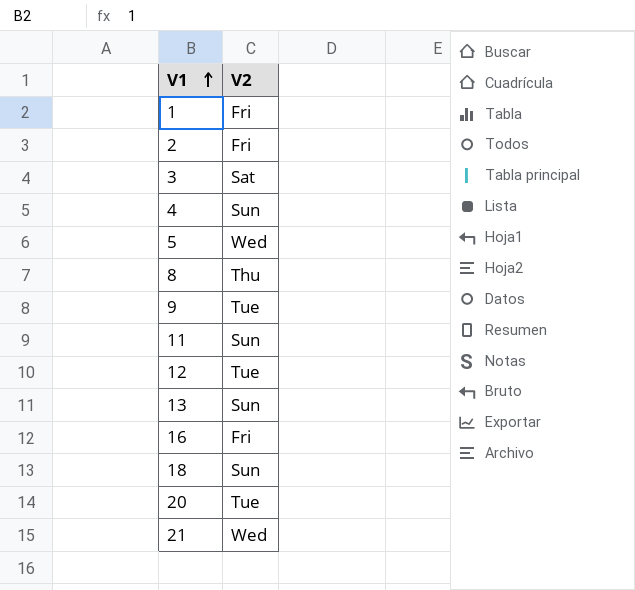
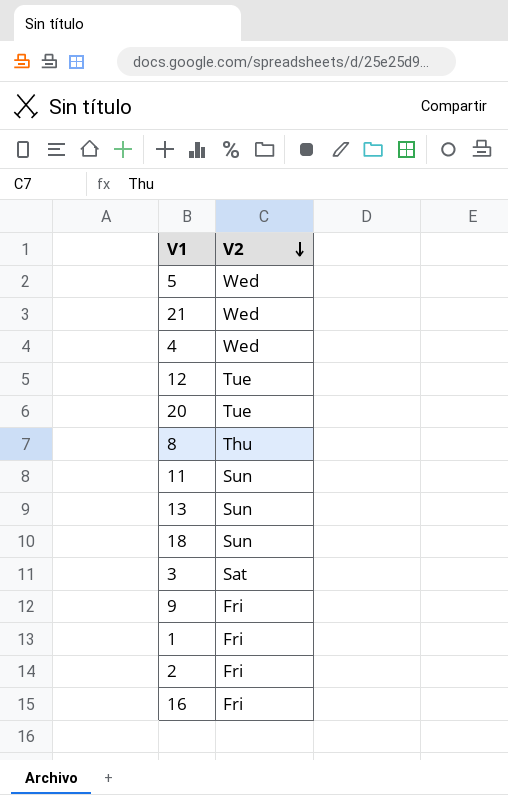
row order: V1 ascending -> V2 descending
4 | V2: Sun -> Wed
9 | V2: Tue -> Fri

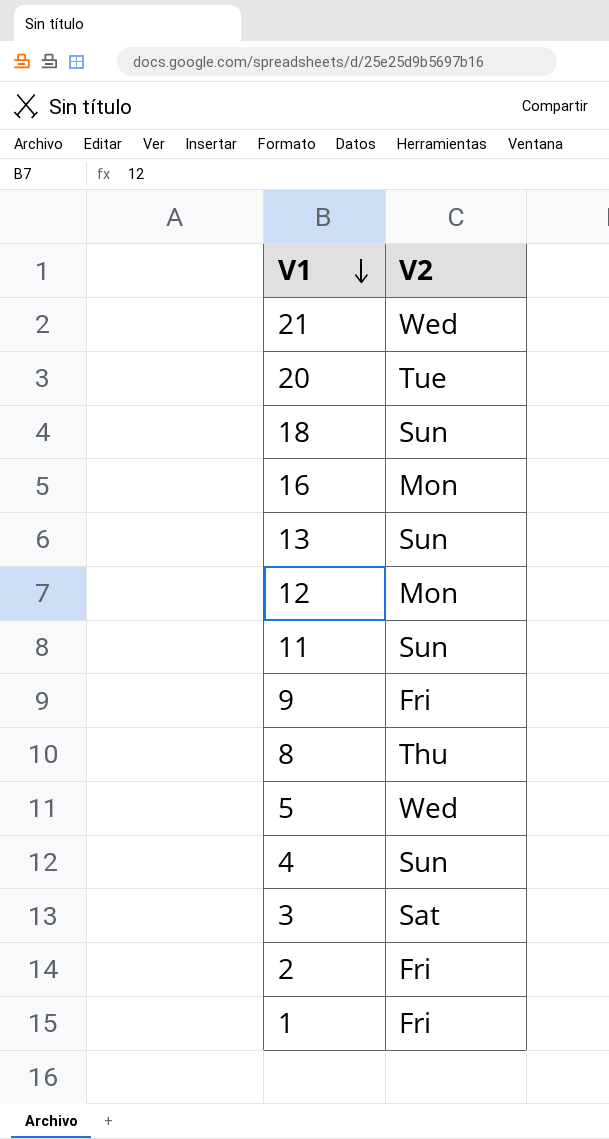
row order: V2 descending -> V1 descending
16 | V2: Fri -> Mon
12 | V2: Tue -> Mon
4 | V2: Wed -> Sun

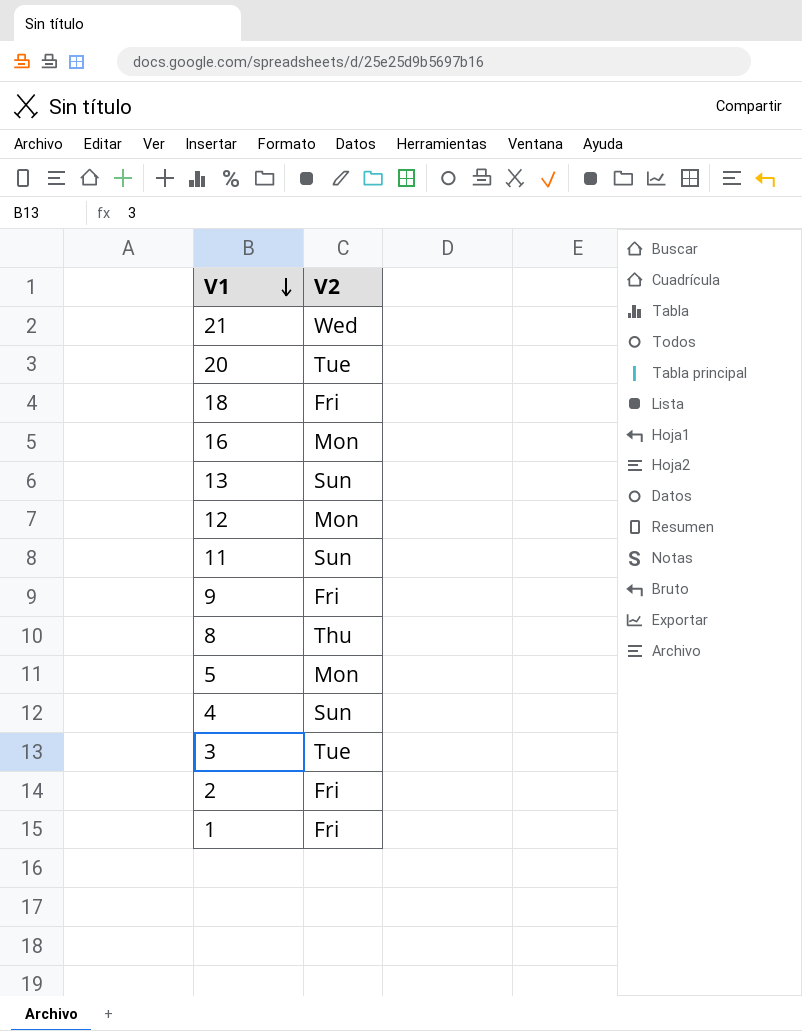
18 | V2: Sun -> Fri
5 | V2: Wed -> Mon
3 | V2: Sat -> Tue

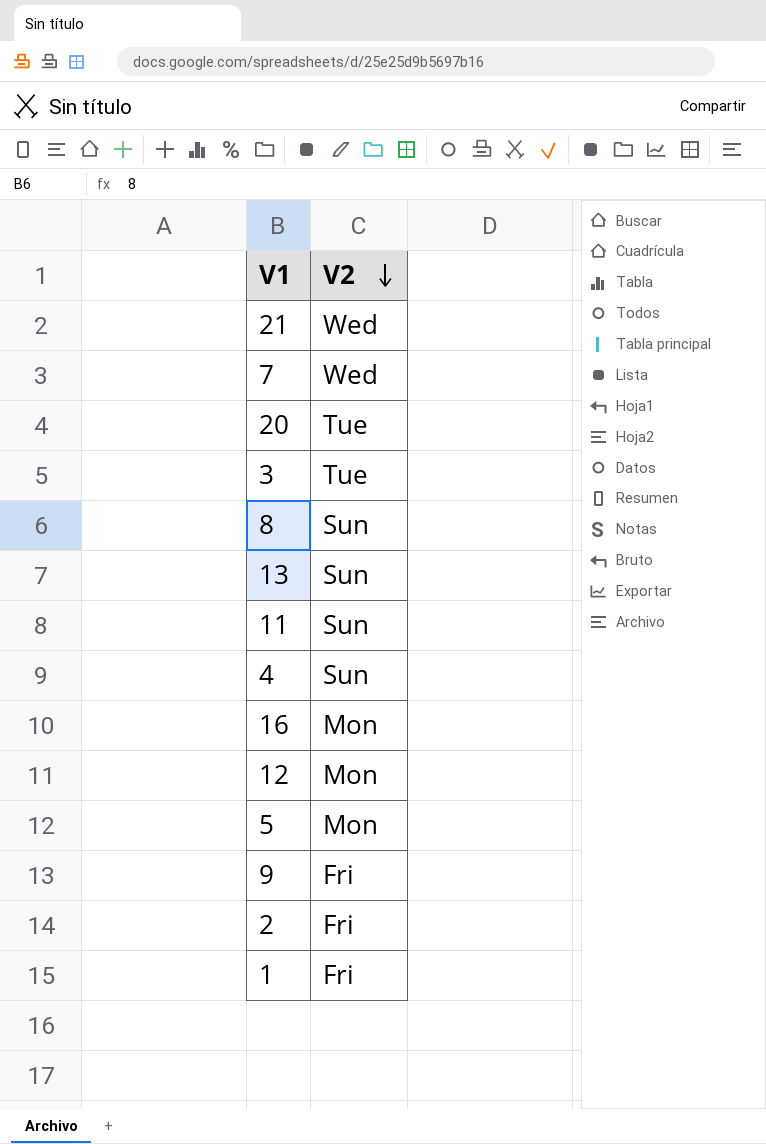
row order: V1 descending -> V2 descending
row 18: Fri -> none
row 7: none -> Wed
8 | V2: Thu -> Sun

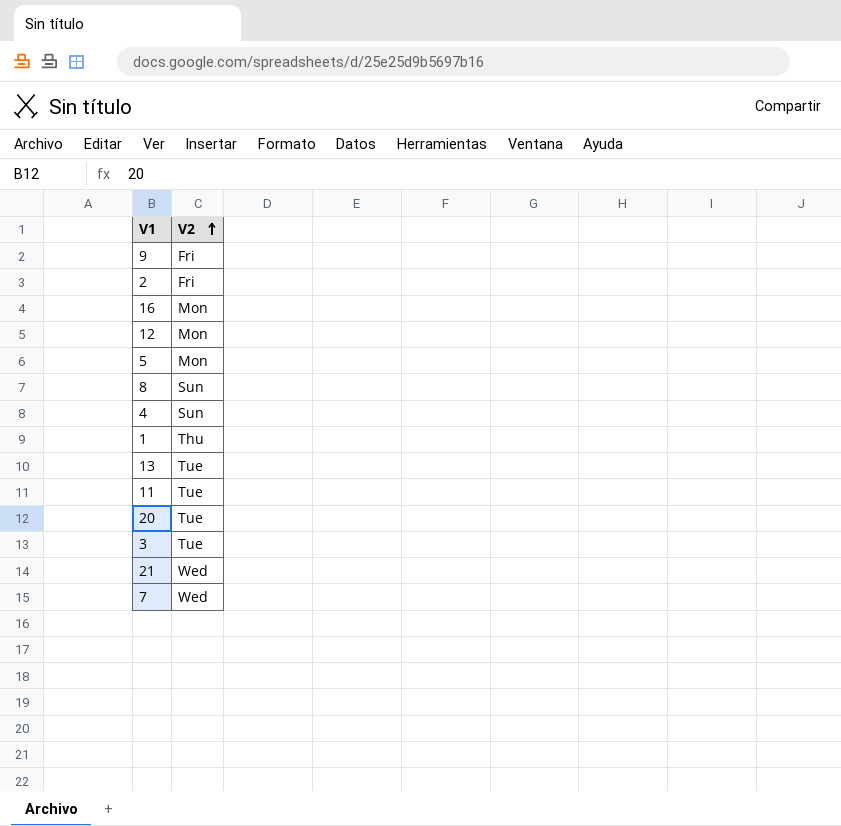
row order: V2 descending -> V2 ascending
1 | V2: Fri -> Thu
13 | V2: Sun -> Tue
11 | V2: Sun -> Tue

